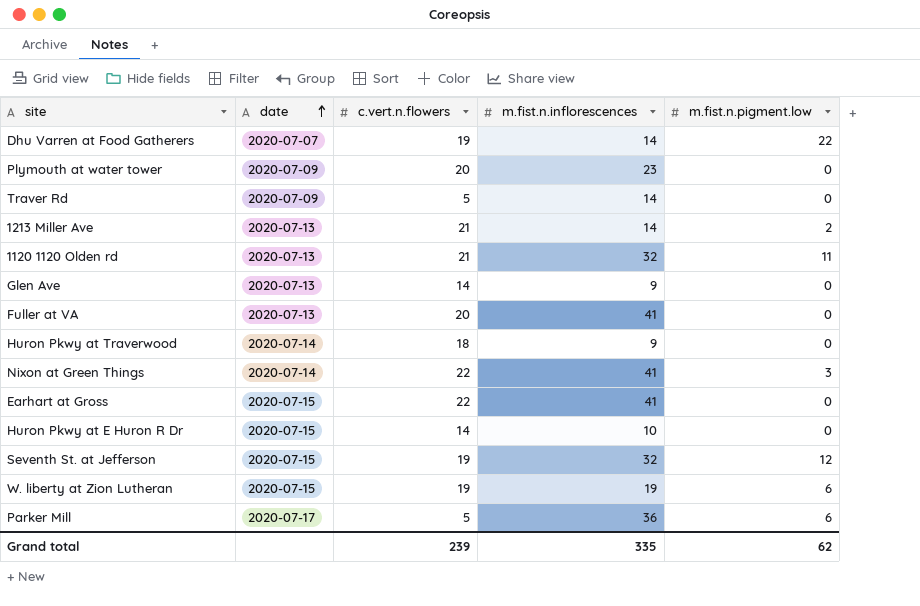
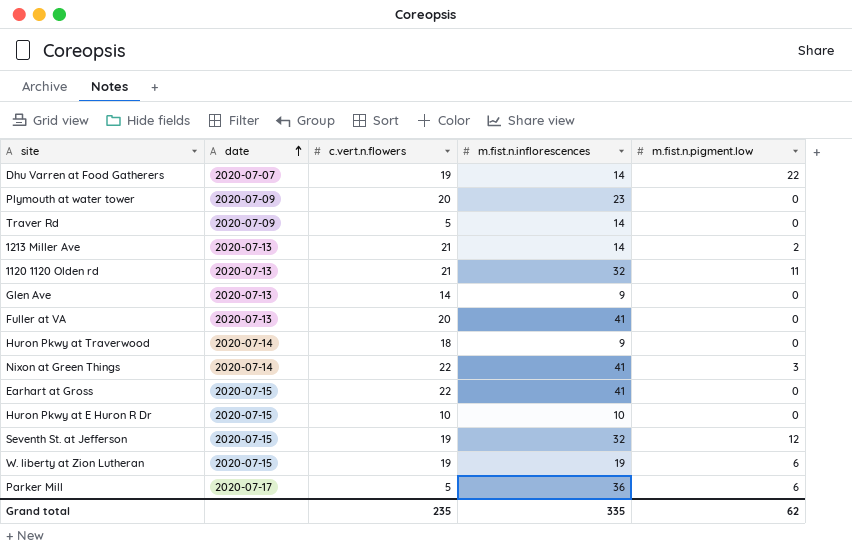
Huron Pkwy at E Huron R Dr | c.vert.n.flowers: 14 -> 10
Grand total | c.vert.n.flowers: 239 -> 235

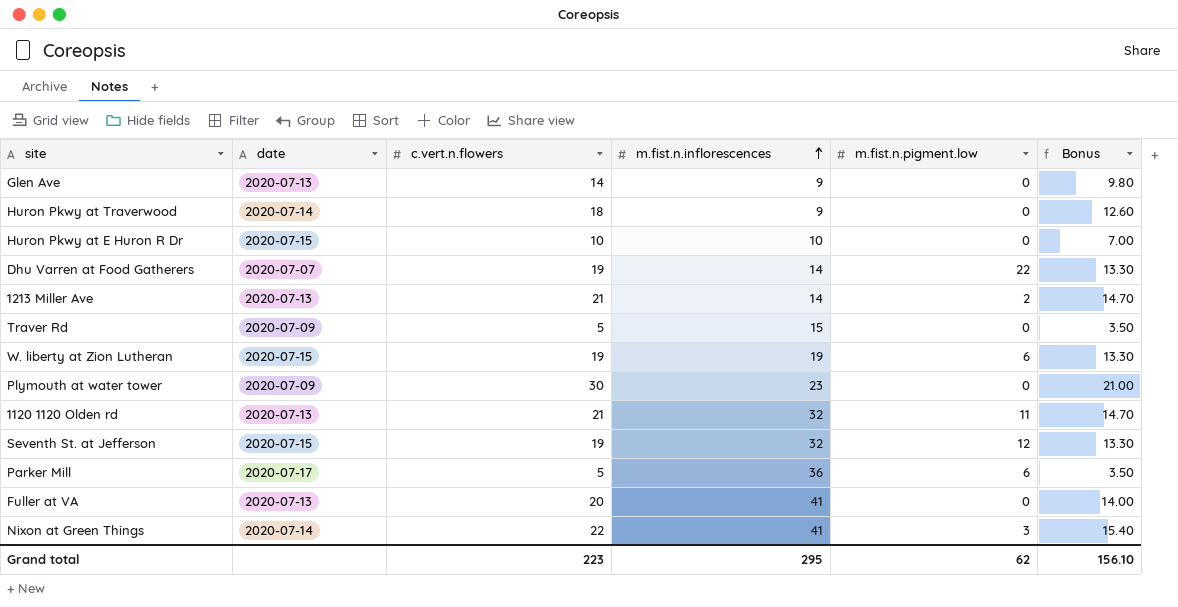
row order: date ascending -> m.fist.n.inflorescences ascending
column Bonus | formula: none -> [c.vert.n.flowers] * 0.7
row Earhart at Gross: 2020-07-15 | 22 | 41 | 0 -> none
Traver Rd | m.fist.n.inflorescences: 14 -> 15
Plymouth at water tower | c.vert.n.flowers: 20 -> 30
Grand total | c.vert.n.flowers: 235 -> 223
Grand total | m.fist.n.inflorescences: 335 -> 295

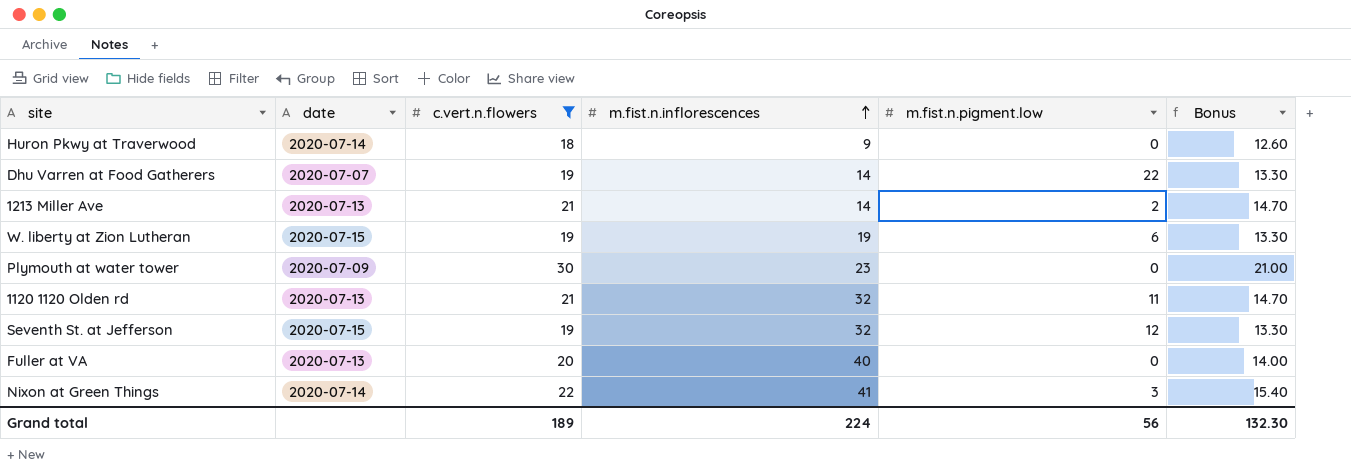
filter: none -> c.vert.n.flowers >= 18
Fuller at VA | m.fist.n.inflorescences: 41 -> 40
Grand total | c.vert.n.flowers: 223 -> 189
Grand total | m.fist.n.inflorescences: 295 -> 224
Grand total | m.fist.n.pigment.low: 62 -> 56
Grand total | Bonus: 156.10 -> 132.30

